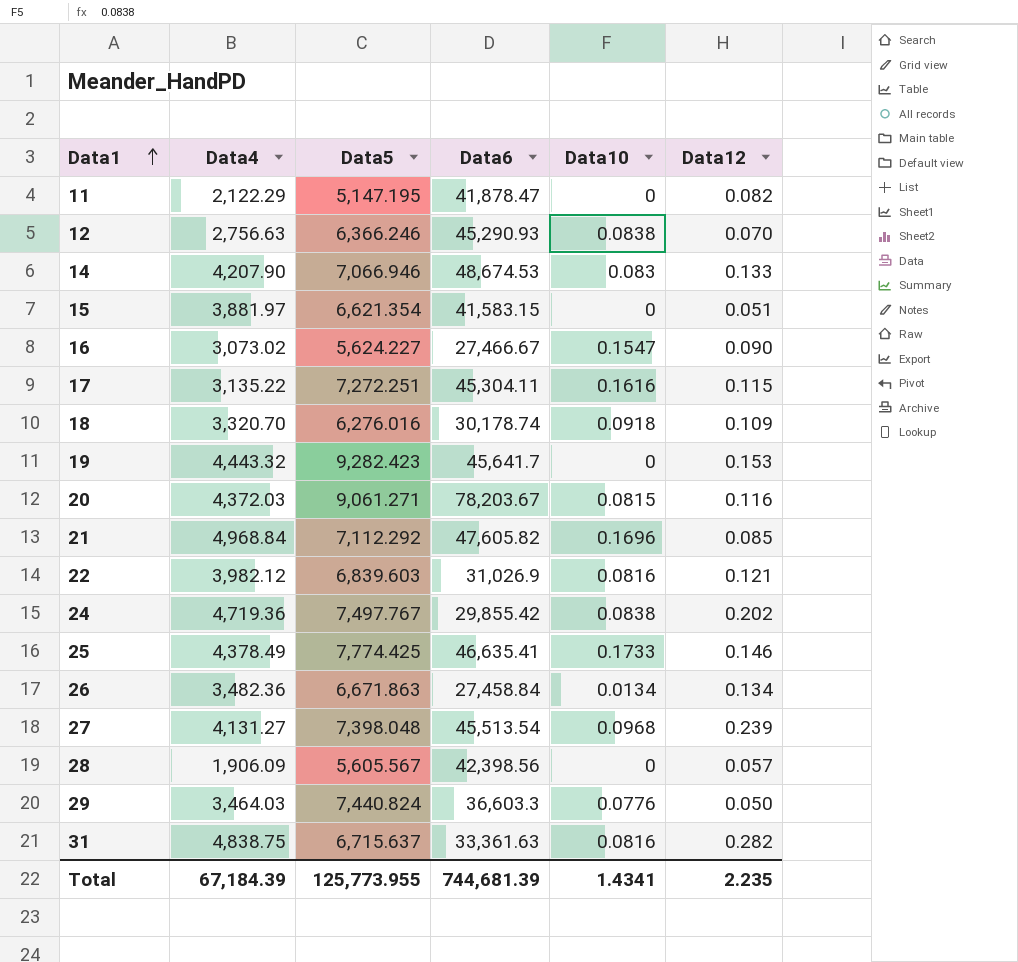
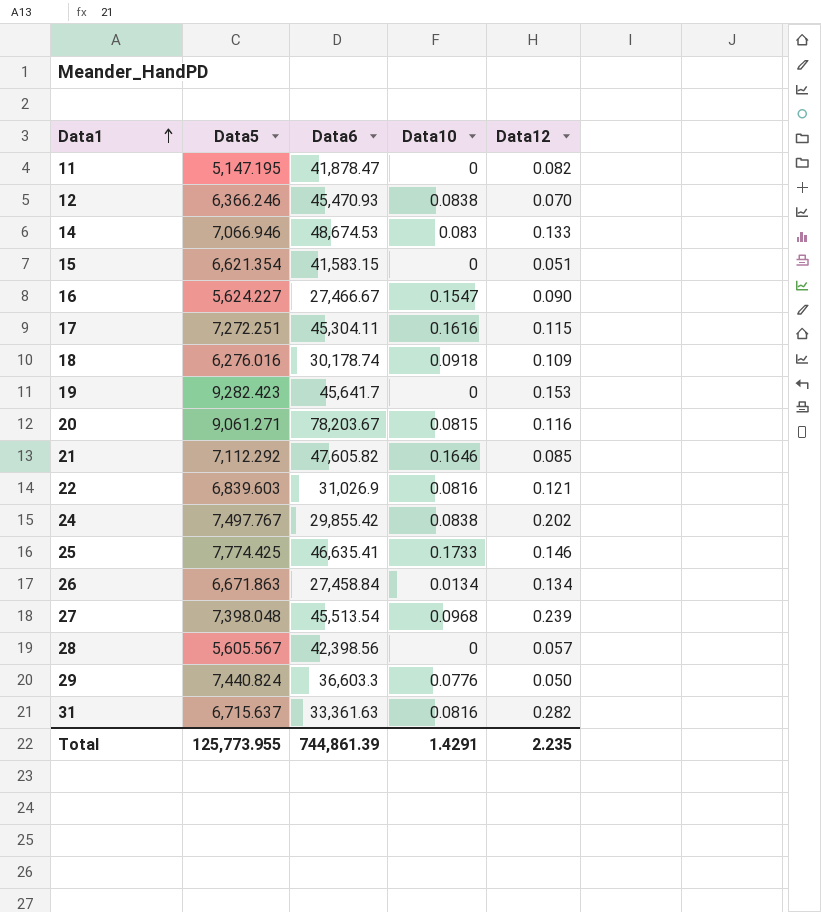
column Data4 | position: 2 -> none
12 | Data6: 45,290.93 -> 45,470.93
21 | Data10: 0.1696 -> 0.1646
Total | Data6: 744,681.39 -> 744,861.39
Total | Data10: 1.4341 -> 1.4291

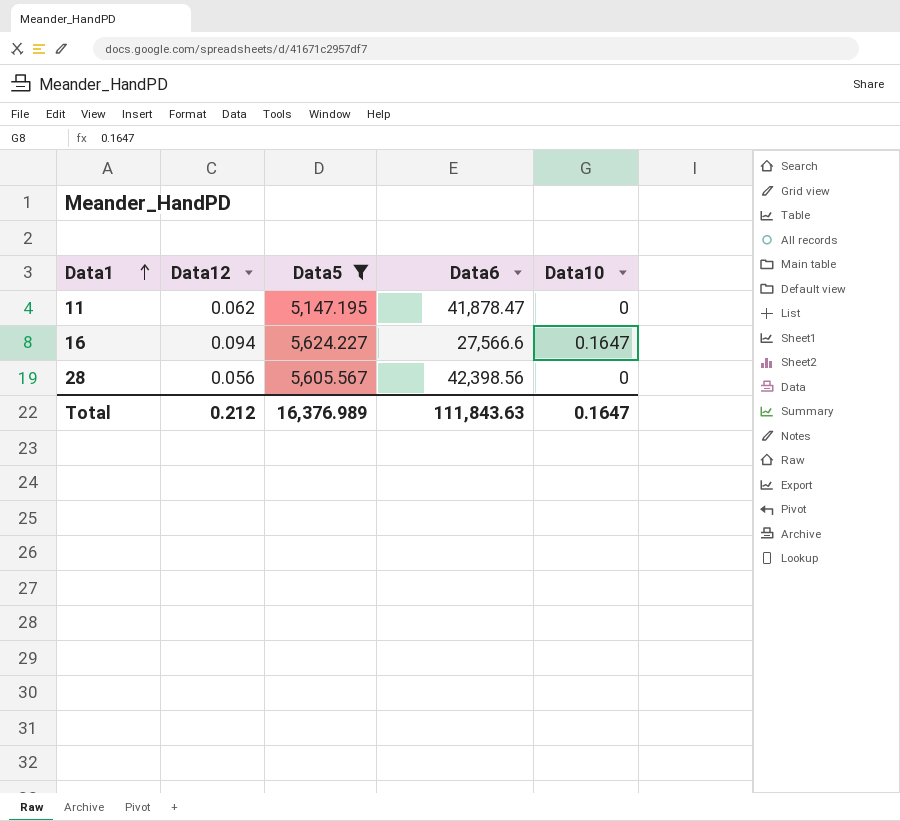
filter: none -> Data5 <= 5,624.227
column Data12 | position: 5 -> 2
11 | Data12: 0.082 -> 0.062
16 | Data12: 0.090 -> 0.094
16 | Data6: 27,466.67 -> 27,566.6
16 | Data10: 0.1547 -> 0.1647
28 | Data12: 0.057 -> 0.056
Total | Data12: 2.235 -> 0.212
Total | Data5: 125,773.955 -> 16,376.989
Total | Data6: 744,861.39 -> 111,843.63
Total | Data10: 1.4291 -> 0.1647

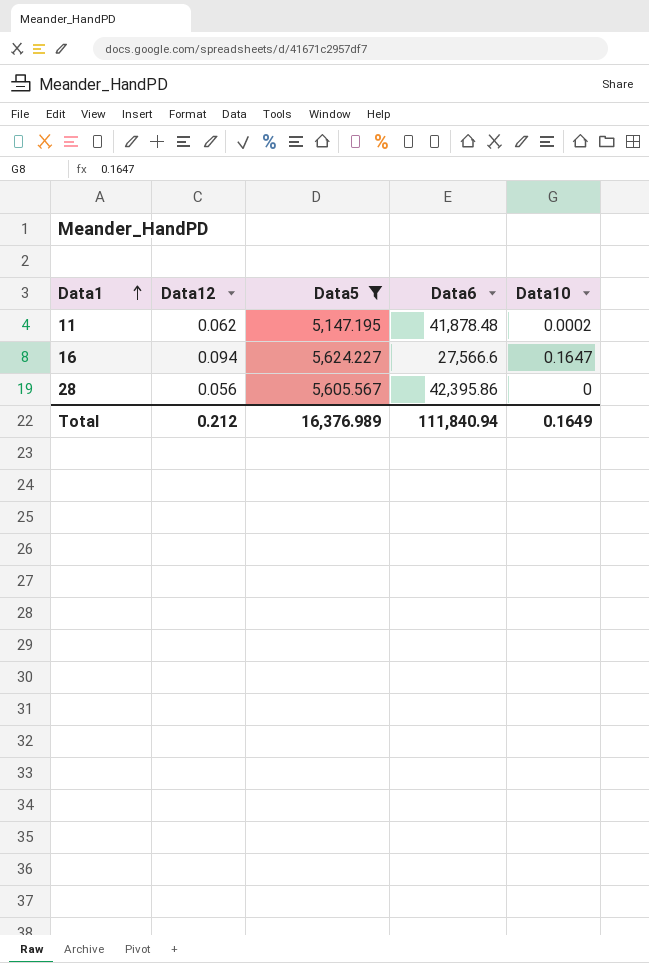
11 | Data6: 41,878.47 -> 41,878.48
11 | Data10: 0 -> 0.0002
28 | Data6: 42,398.56 -> 42,395.86
Total | Data6: 111,843.63 -> 111,840.94
Total | Data10: 0.1647 -> 0.1649

